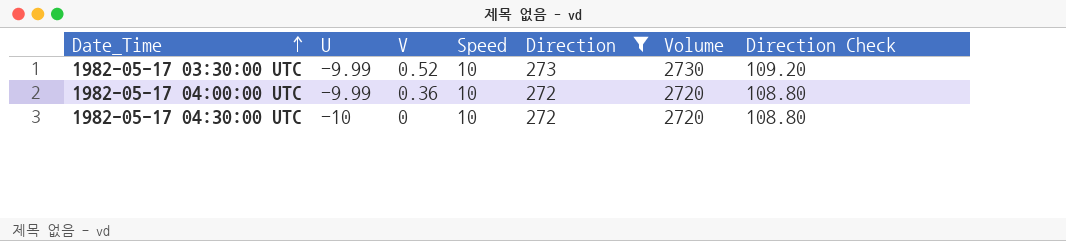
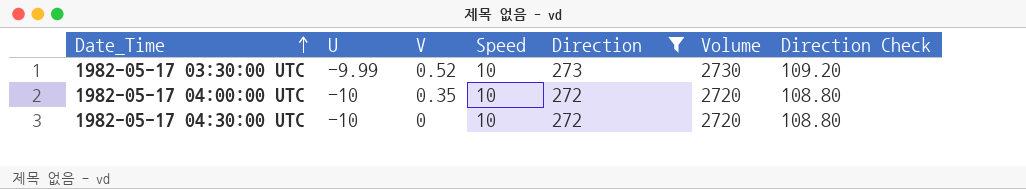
1982-05-17 04:00:00 UTC | U: -9.99 -> -10
1982-05-17 04:00:00 UTC | V: 0.36 -> 0.35

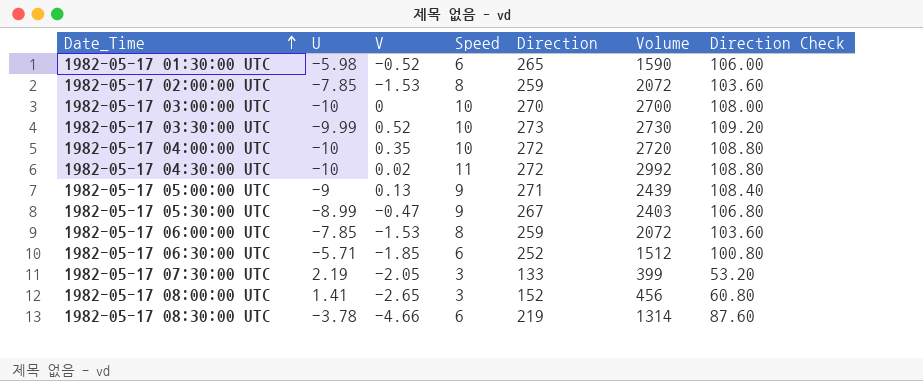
filter: Direction >= 272 -> none
1982-05-17 04:30:00 UTC | V: 0 -> 0.02
1982-05-17 04:30:00 UTC | Speed: 10 -> 11
1982-05-17 04:30:00 UTC | Volume: 2720 -> 2992

